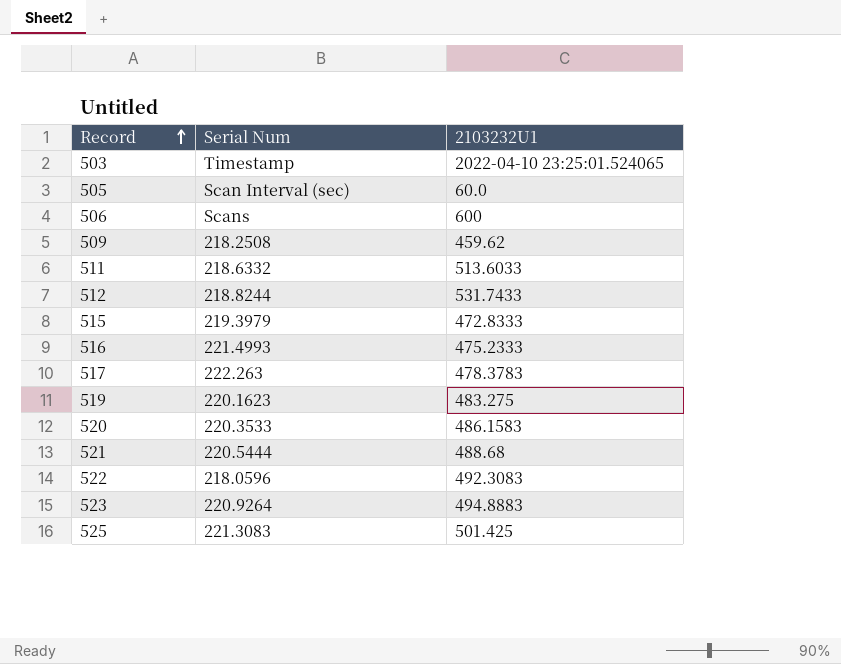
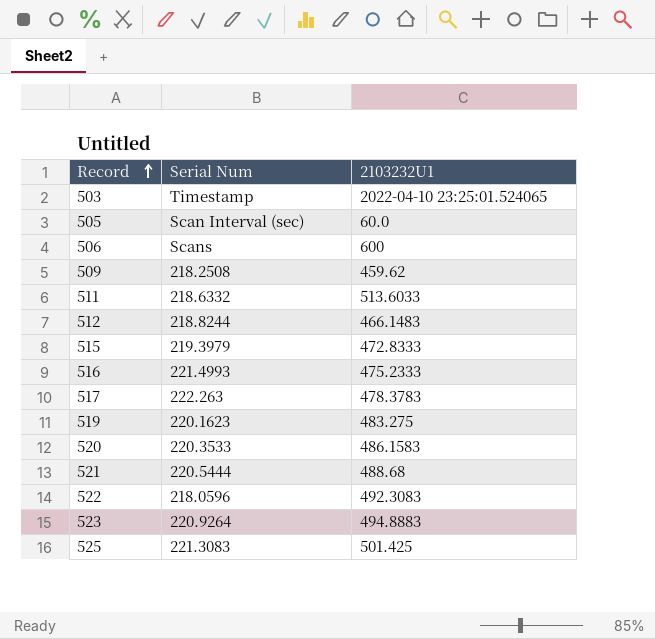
512 | 2103232U1: 531.7433 -> 466.1483

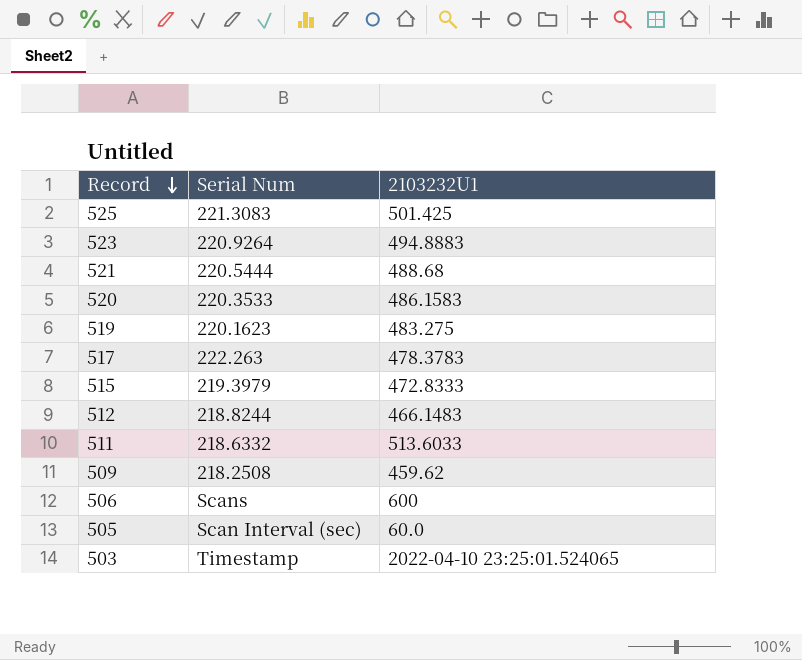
row order: Record ascending -> Record descending
row 516: 221.4993 | 475.2333 -> none
row 522: 218.0596 | 492.3083 -> none

